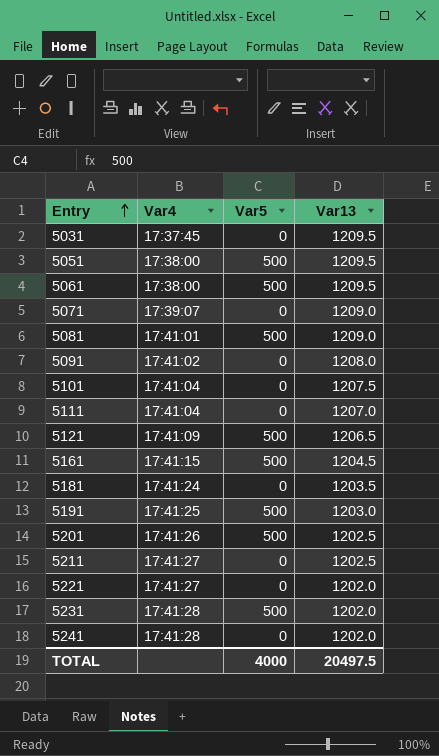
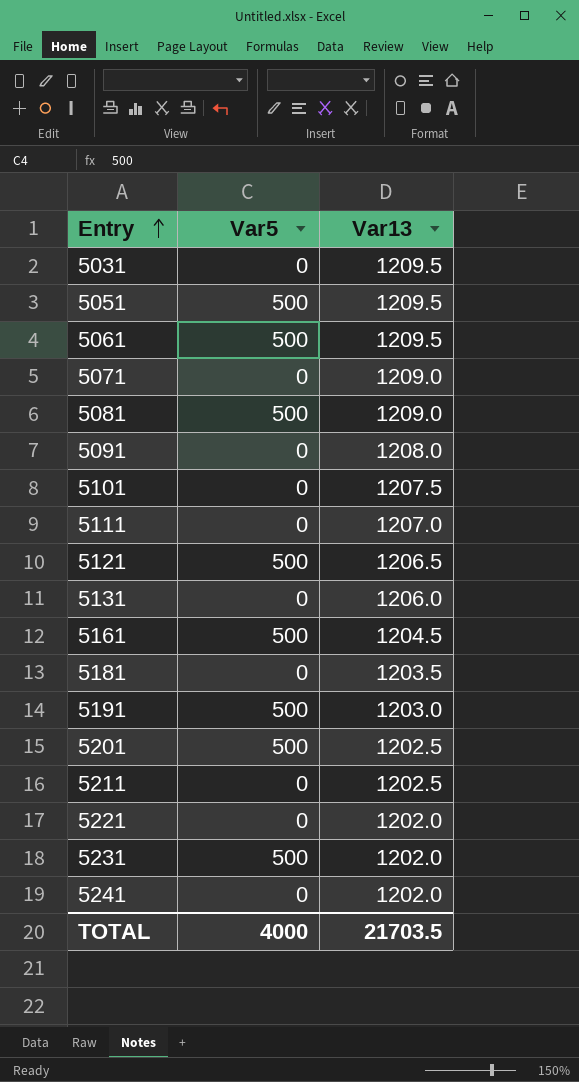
column Var4 | position: 2 -> none
row 5131: none -> 0 | 1206.0
TOTAL | Var13: 20497.5 -> 21703.5

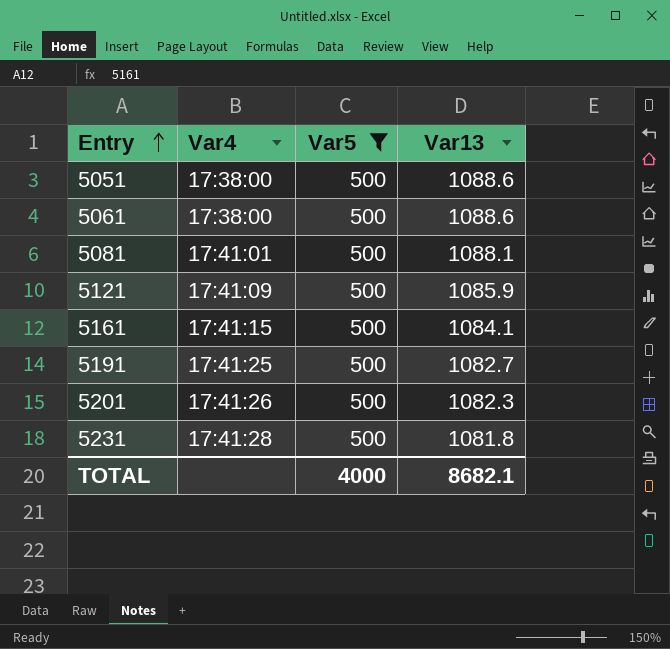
filter: none -> Var5 = 500
column Var4 | position: none -> 2
5051 | Var13: 1209.5 -> 1088.6
5061 | Var13: 1209.5 -> 1088.6
5081 | Var13: 1209.0 -> 1088.1
5121 | Var13: 1206.5 -> 1085.9
5161 | Var13: 1204.5 -> 1084.1
5191 | Var13: 1203.0 -> 1082.7
5201 | Var13: 1202.5 -> 1082.3
5231 | Var13: 1202.0 -> 1081.8
TOTAL | Var13: 21703.5 -> 8682.1

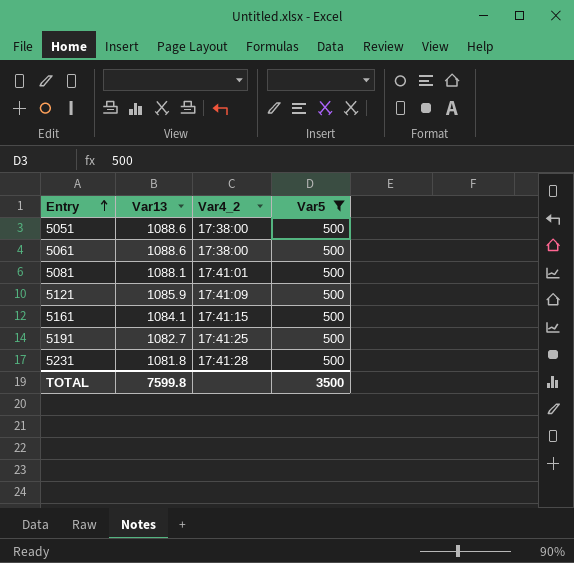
column Var13 | position: 4 -> 2
column name: Var4 -> Var4_2
row 5201: 17:41:26 | 500 | 1082.3 -> none
TOTAL | Var13: 8682.1 -> 7599.8
TOTAL | Var5: 4000 -> 3500

